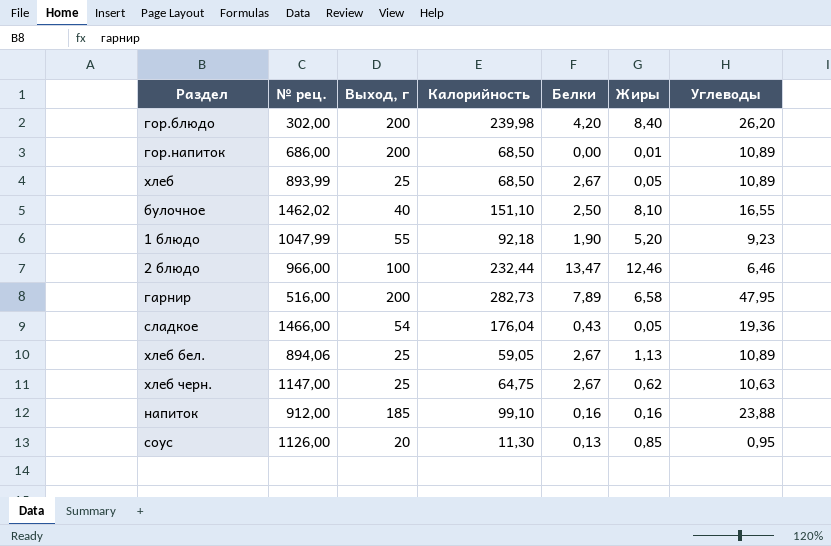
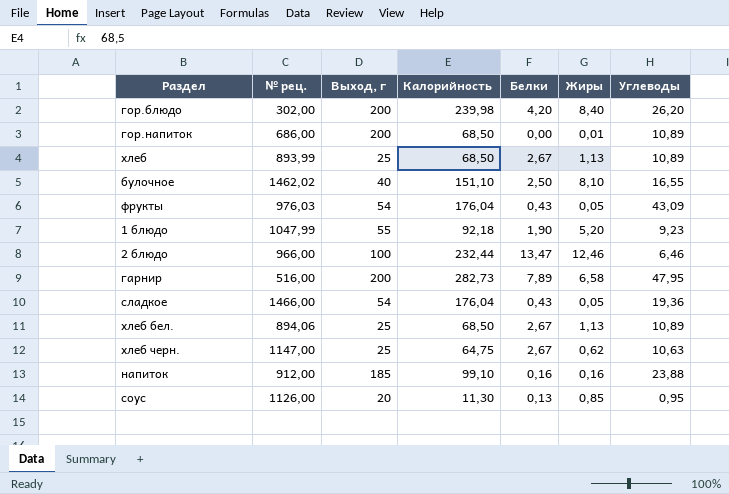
хлеб | Жиры: 0,05 -> 1,13
row фрукты: none -> 976,03 | 54 | 176,04 | 0,43 | 0,05 | 43,09
хлеб бел. | Калорийность: 59,05 -> 68,50

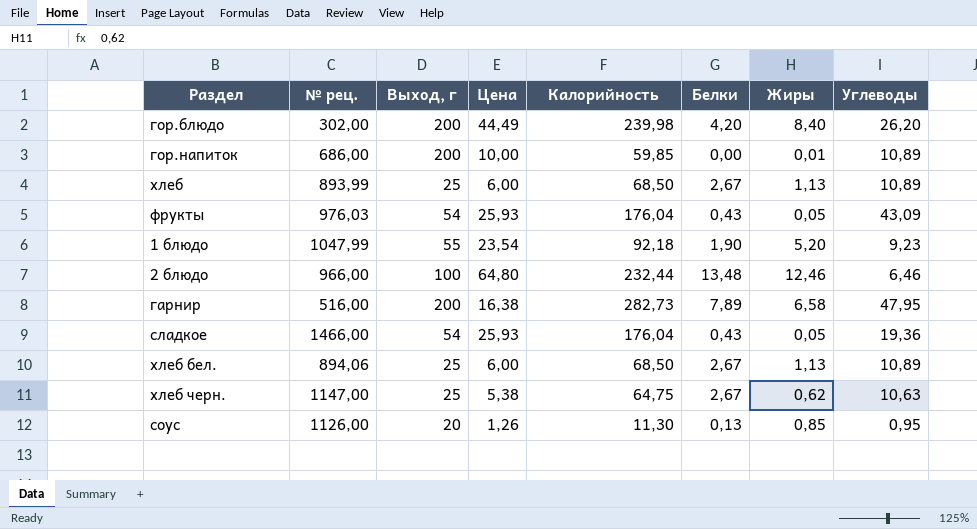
column Цена | position: none -> 4
row булочное: 1462,02 | 40 | 151,10 | 2,50 | 8,10 | 16,55 -> none
row напиток: 912,00 | 185 | 99,10 | 0,16 | 0,16 | 23,88 -> none
гор.напиток | Калорийность: 68,50 -> 59,85
2 блюдо | Белки: 13,47 -> 13,48

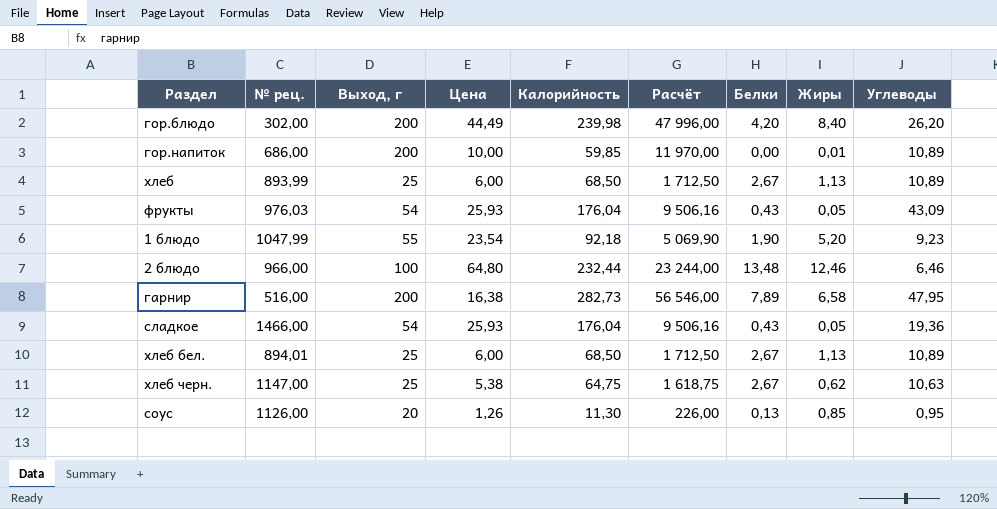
column Расчёт | formula: none -> [Выход, г] * [Калорийность]
хлеб бел. | № рец.: 894,06 -> 894,01

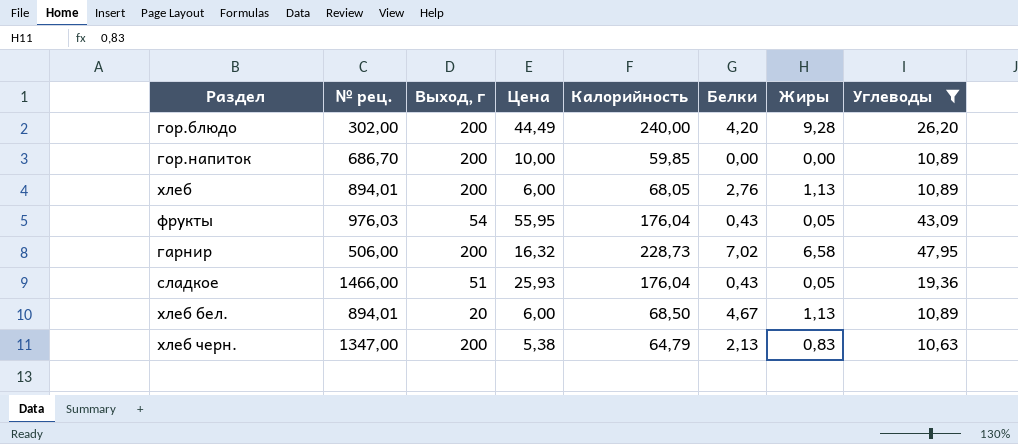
filter: none -> Углеводы >= 10,63
column Расчёт | formula: [Выход, г] * [Калорийность] -> none
гор.блюдо | Калорийность: 239,98 -> 240,00
гор.блюдо | Жиры: 8,40 -> 9,28
гор.напиток | № рец.: 686,00 -> 686,70
гор.напиток | Жиры: 0,01 -> 0,00
хлеб | № рец.: 893,99 -> 894,01
хлеб | Выход, г: 25 -> 200
хлеб | Калорийность: 68,50 -> 68,05
хлеб | Белки: 2,67 -> 2,76
фрукты | Цена: 25,93 -> 55,95
гарнир | № рец.: 516,00 -> 506,00
гарнир | Цена: 16,38 -> 16,32
гарнир | Калорийность: 282,73 -> 228,73
гарнир | Белки: 7,89 -> 7,02
сладкое | Выход, г: 54 -> 51
хлеб бел. | Выход, г: 25 -> 20
хлеб бел. | Белки: 2,67 -> 4,67
хлеб черн. | № рец.: 1147,00 -> 1347,00
хлеб черн. | Выход, г: 25 -> 200
хлеб черн. | Калорийность: 64,75 -> 64,79
хлеб черн. | Белки: 2,67 -> 2,13
хлеб черн. | Жиры: 0,62 -> 0,83

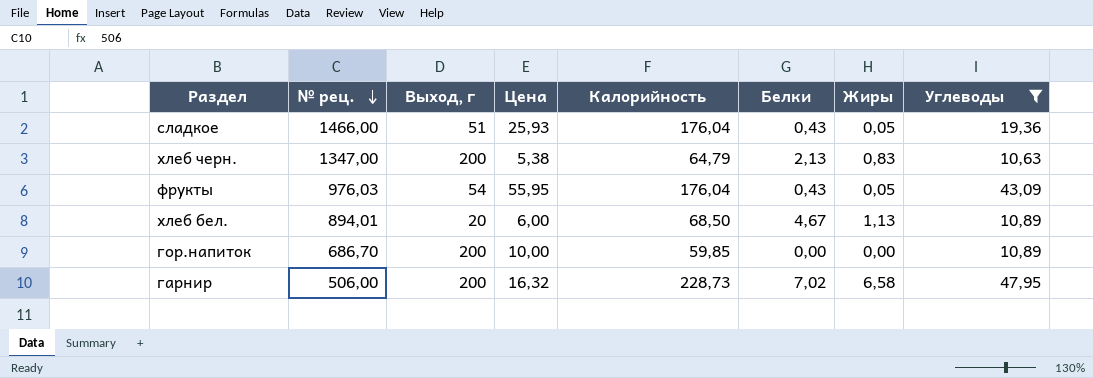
row order: none -> № рец. descending
row гор.блюдо: 302,00 | 200 | 44,49 | 240,00 | 4,20 | 9,28 | 26,20 -> none
row хлеб: 894,01 | 200 | 6,00 | 68,05 | 2,76 | 1,13 | 10,89 -> none

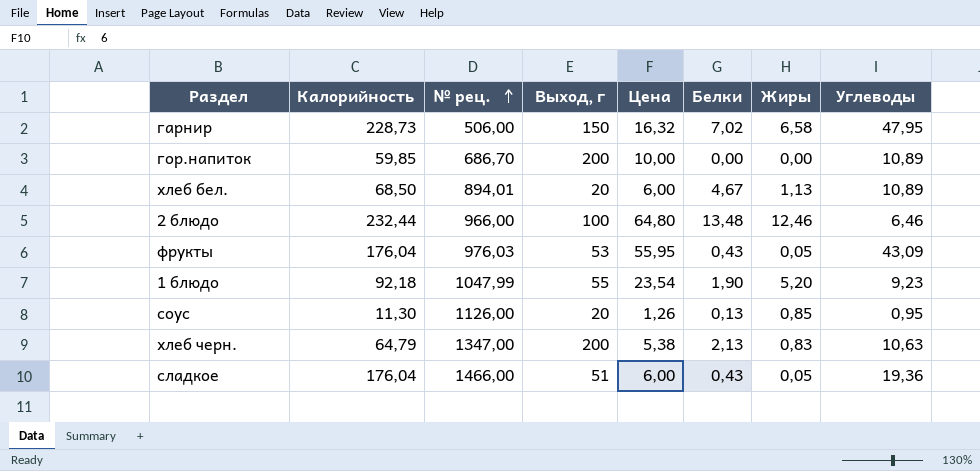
filter: Углеводы >= 10,63 -> none
row order: № рец. descending -> № рец. ascending
column Калорийность | position: 5 -> 2
гарнир | Выход, г: 200 -> 150
фрукты | Выход, г: 54 -> 53
сладкое | Цена: 25,93 -> 6,00

